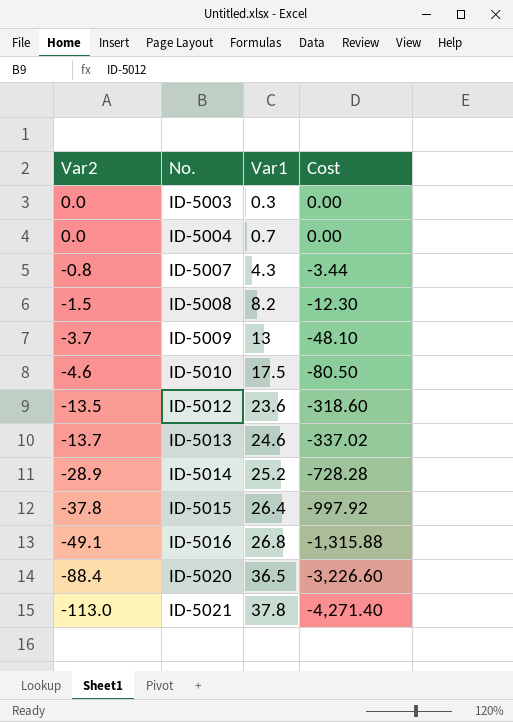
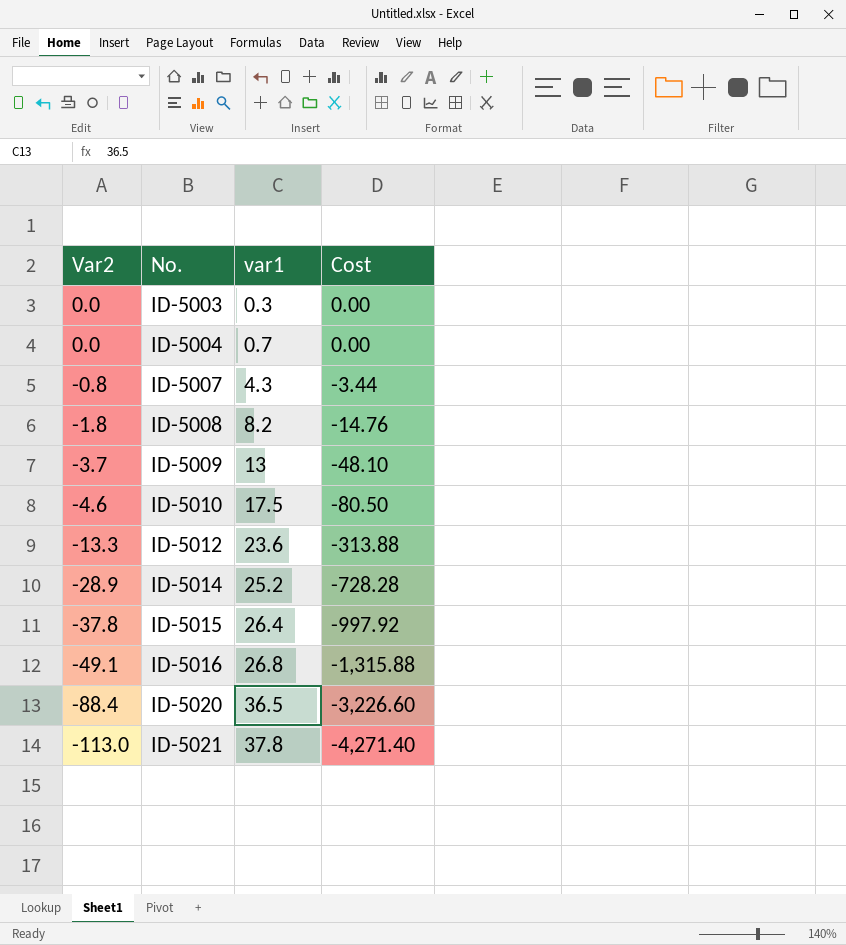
column name: Var1 -> var1
row ID-5013: -13.7 | 24.6 | -337.02 -> none
ID-5008 | Var2: -1.5 -> -1.8
ID-5008 | Cost: -12.30 -> -14.76
ID-5012 | Var2: -13.5 -> -13.3
ID-5012 | Cost: -318.60 -> -313.88

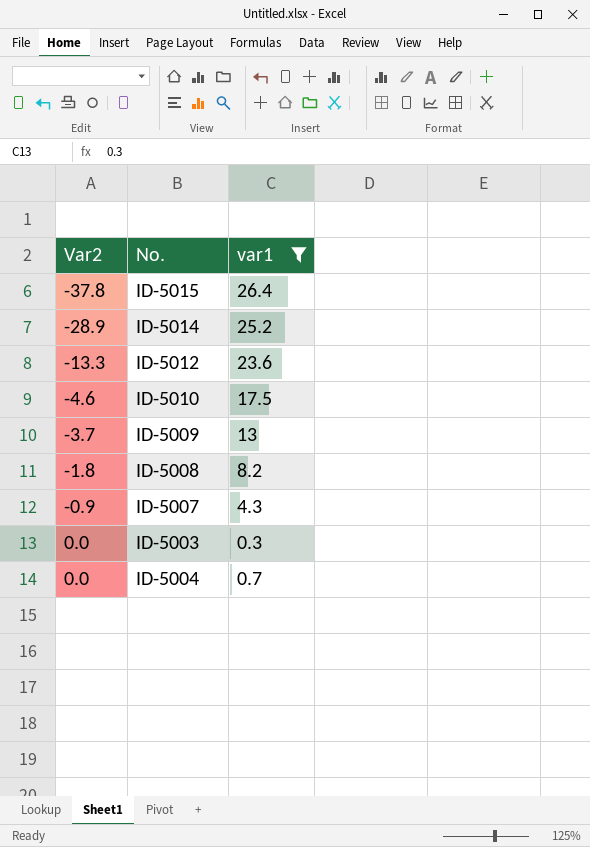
filter: none -> var1 <= 26.4
row order: Var2 descending -> Var2 ascending
column Cost | formula: [Var2] * [var1] -> none
ID-5007 | Var2: -0.8 -> -0.9

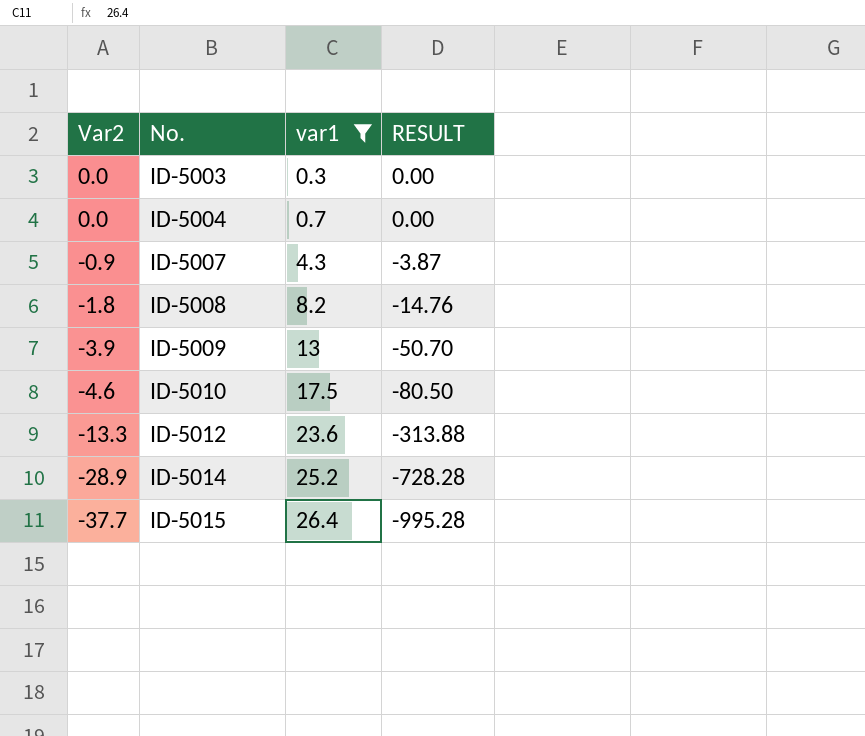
row order: Var2 ascending -> Var2 descending
column RESULT | formula: none -> [Var2] * [var1]
ID-5009 | Var2: -3.7 -> -3.9
ID-5015 | Var2: -37.8 -> -37.7

